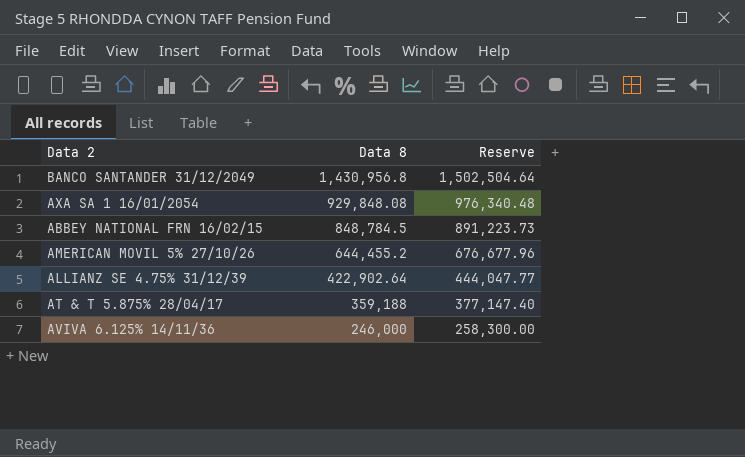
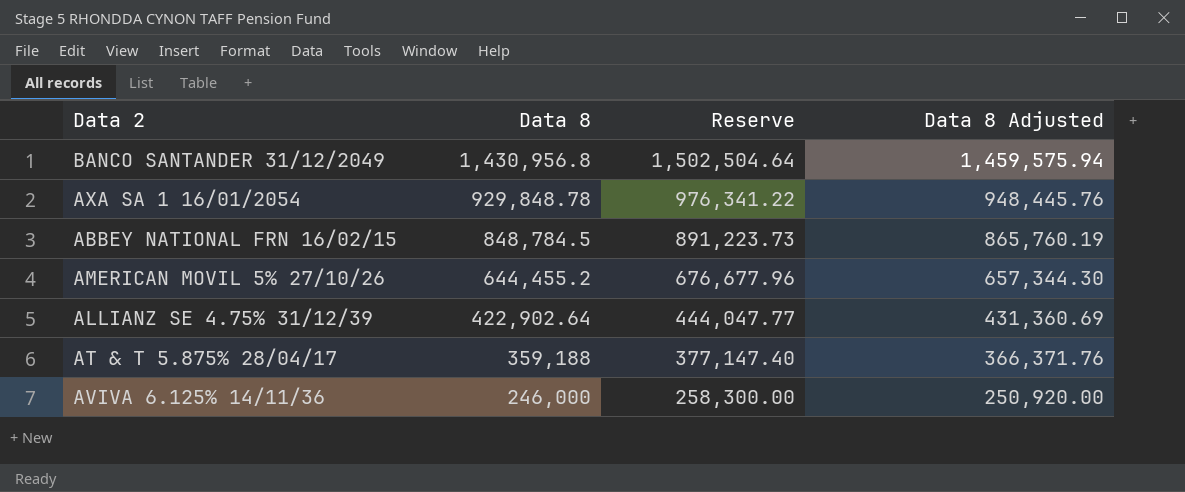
column Data 8 Adjusted | formula: none -> [Data 8] * 1.02
AXA SA 1 16/01/2054 | Data 8: 929,848.08 -> 929,848.78
AXA SA 1 16/01/2054 | Reserve: 976,340.48 -> 976,341.22

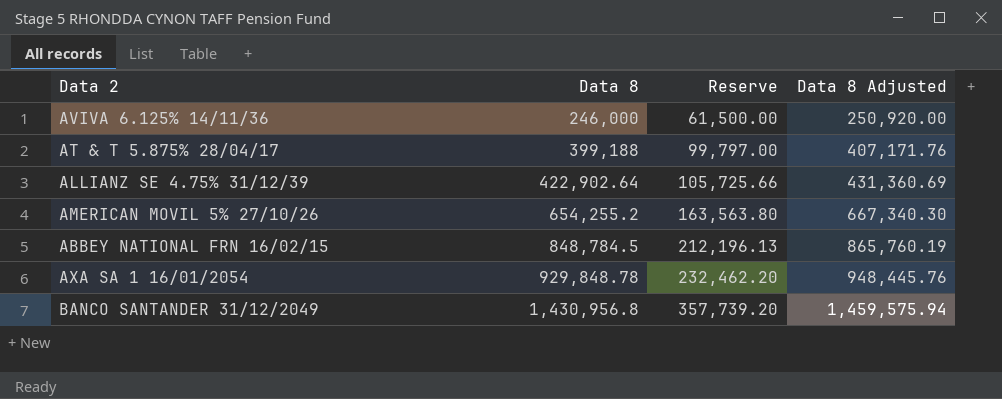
row order: Data 8 descending -> Data 8 ascending
column Reserve | formula: [Data 8] * 1.05 -> [Data 8] * 0.25
AT & T 5.875% 28/04/17 | Data 8: 359,188 -> 399,188
AT & T 5.875% 28/04/17 | Data 8 Adjusted: 366,371.76 -> 407,171.76
AMERICAN MOVIL 5% 27/10/26 | Data 8: 644,455.2 -> 654,255.2
AMERICAN MOVIL 5% 27/10/26 | Data 8 Adjusted: 657,344.30 -> 667,340.30

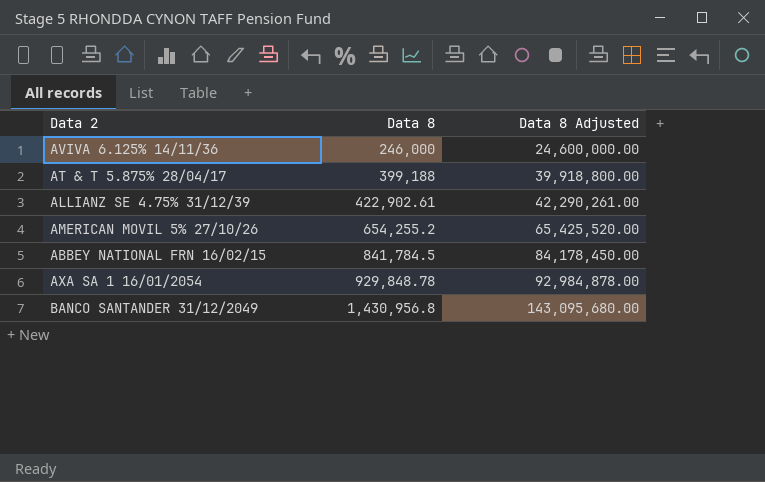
column Reserve | formula: [Data 8] * 0.25 -> none
column Data 8 Adjusted | formula: [Data 8] * 1.02 -> [Data 8] * 100
ALLIANZ SE 4.75% 31/12/39 | Data 8: 422,902.64 -> 422,902.61
ABBEY NATIONAL FRN 16/02/15 | Data 8: 848,784.5 -> 841,784.5

